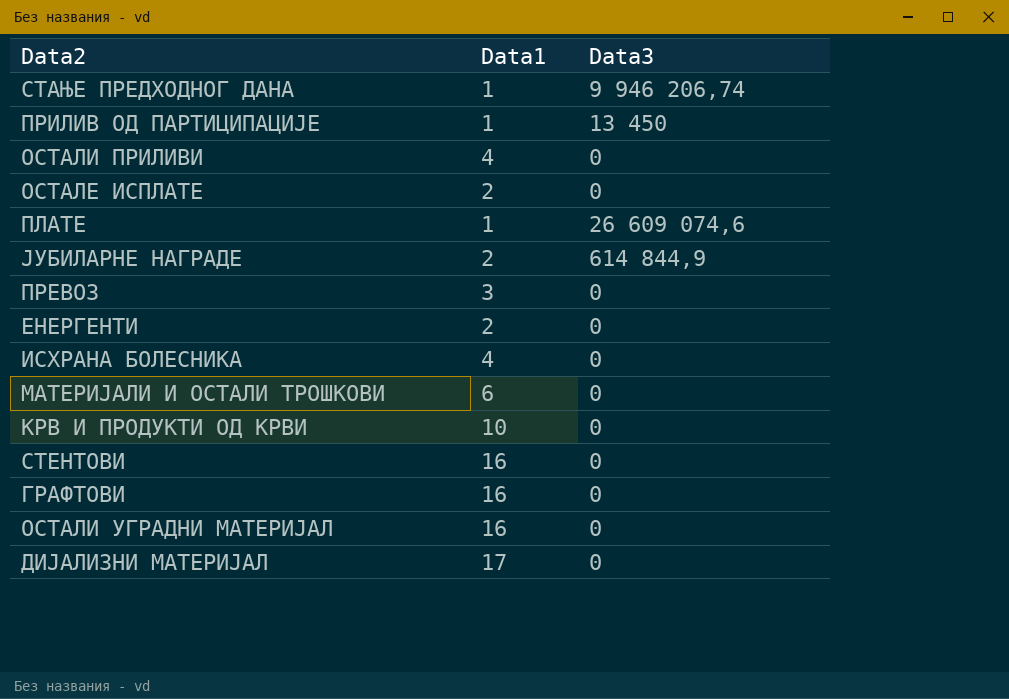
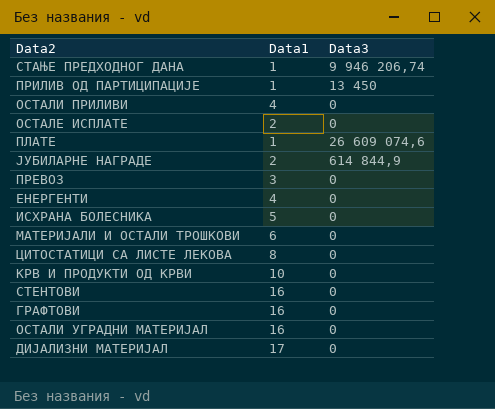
ЕНЕРГЕНТИ | Data1: 2 -> 4
ИСХРАНА БОЛЕСНИКА | Data1: 4 -> 5
row ЦИТОСТАТИЦИ СА ЛИСТЕ ЛЕКОВА: none -> 8 | 0

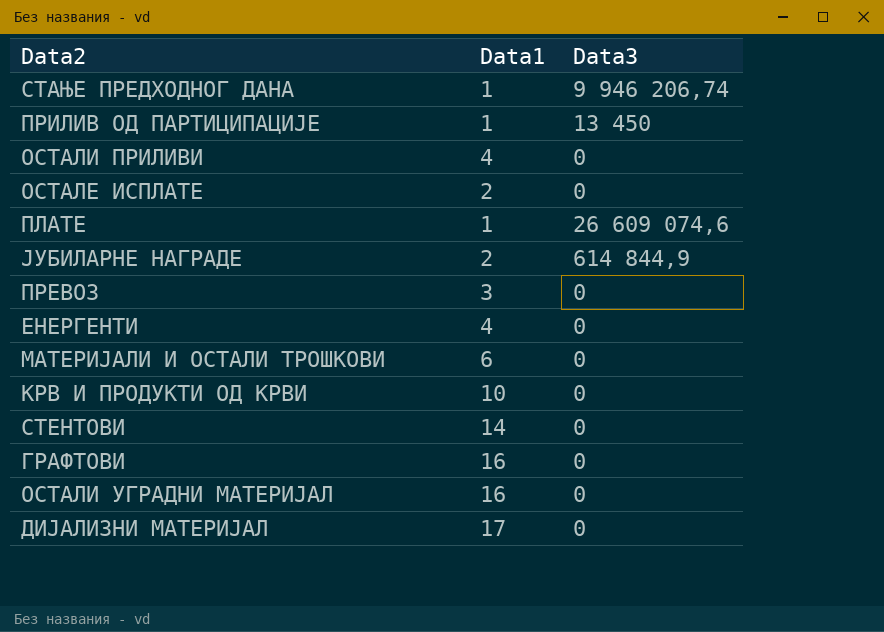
row ИСХРАНА БОЛЕСНИКА: 5 | 0 -> none
row ЦИТОСТАТИЦИ СА ЛИСТЕ ЛЕКОВА: 8 | 0 -> none
СТЕНТОВИ | Data1: 16 -> 14

